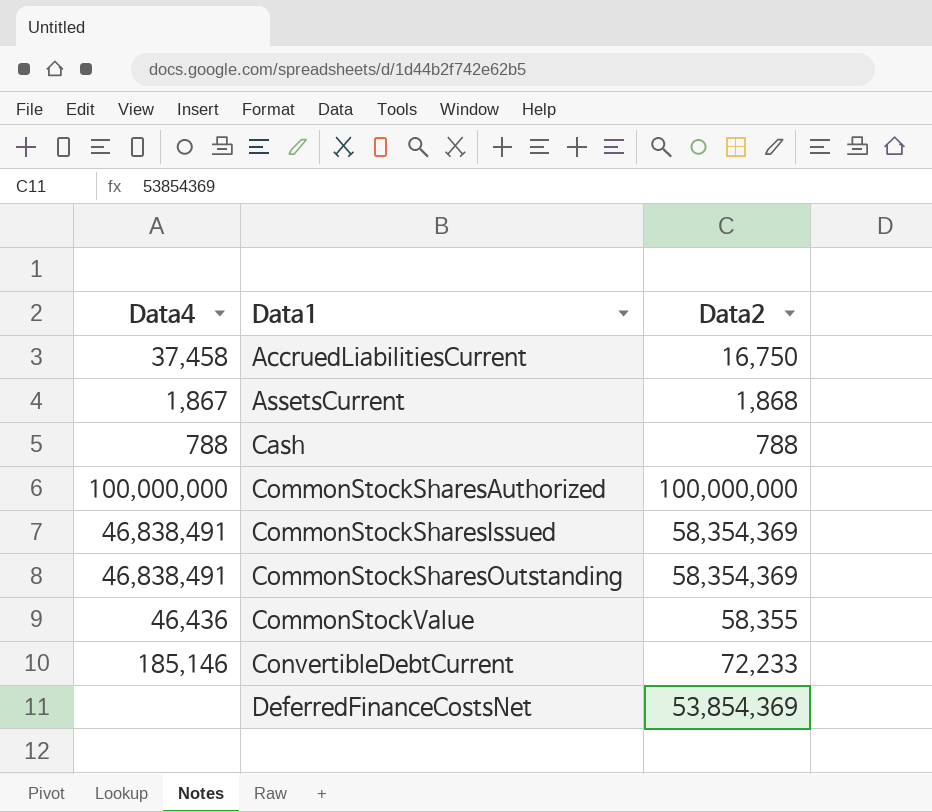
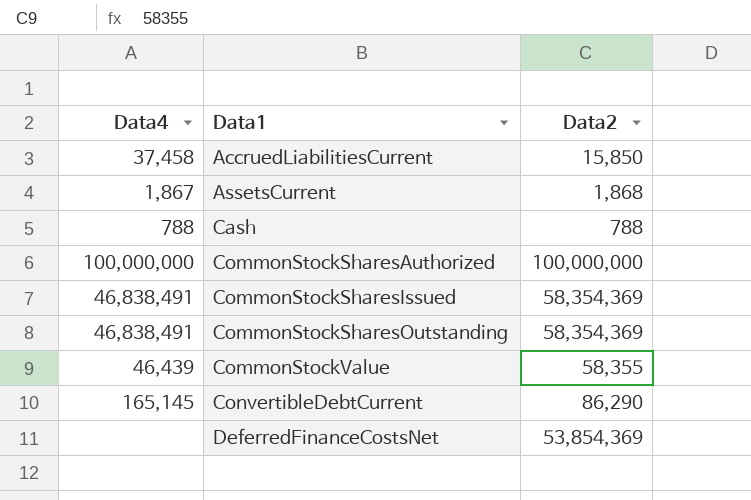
AccruedLiabilitiesCurrent | Data2: 16,750 -> 15,850
CommonStockValue | Data4: 46,436 -> 46,439
ConvertibleDebtCurrent | Data4: 185,146 -> 165,145
ConvertibleDebtCurrent | Data2: 72,233 -> 86,290

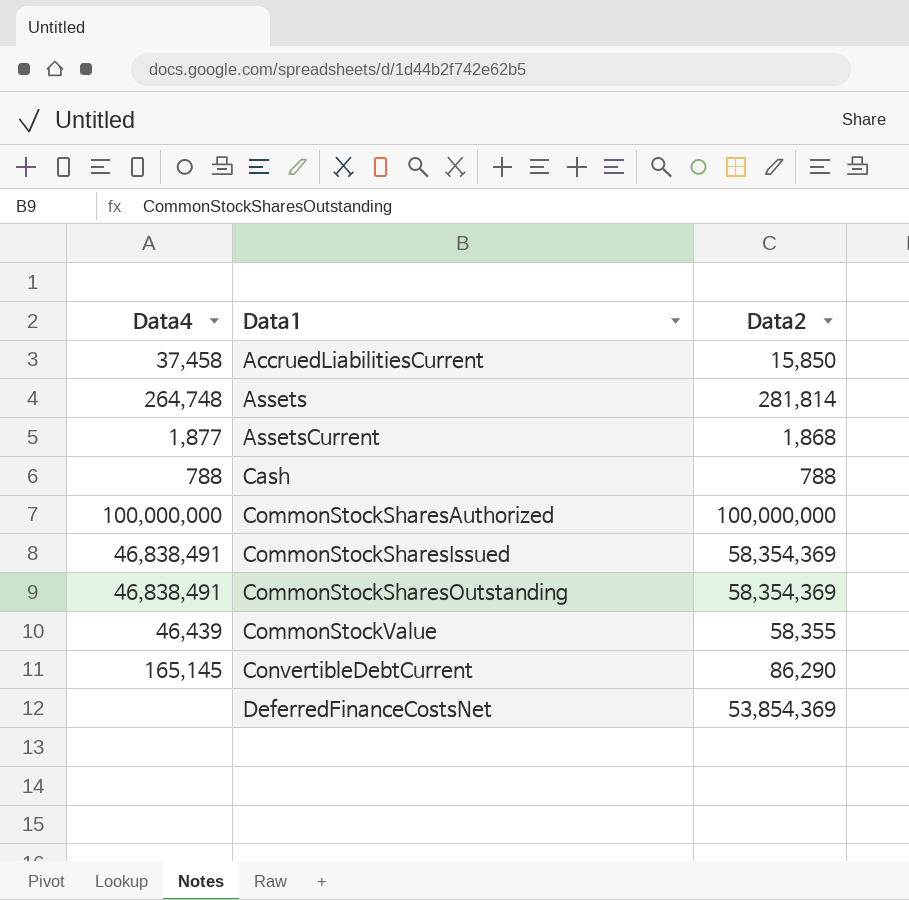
row Assets: none -> 264,748 | 281,814
AssetsCurrent | Data4: 1,867 -> 1,877

